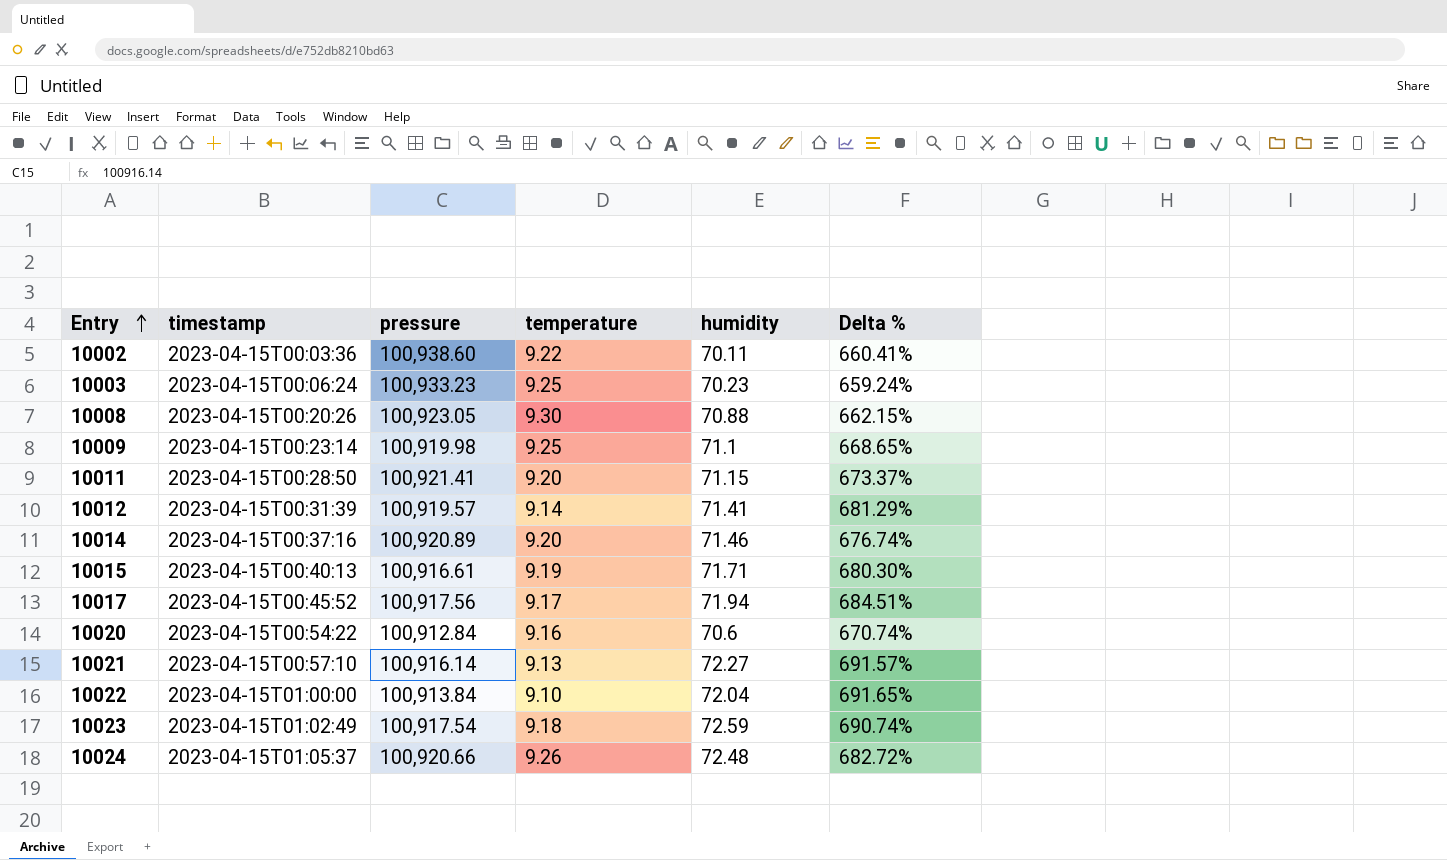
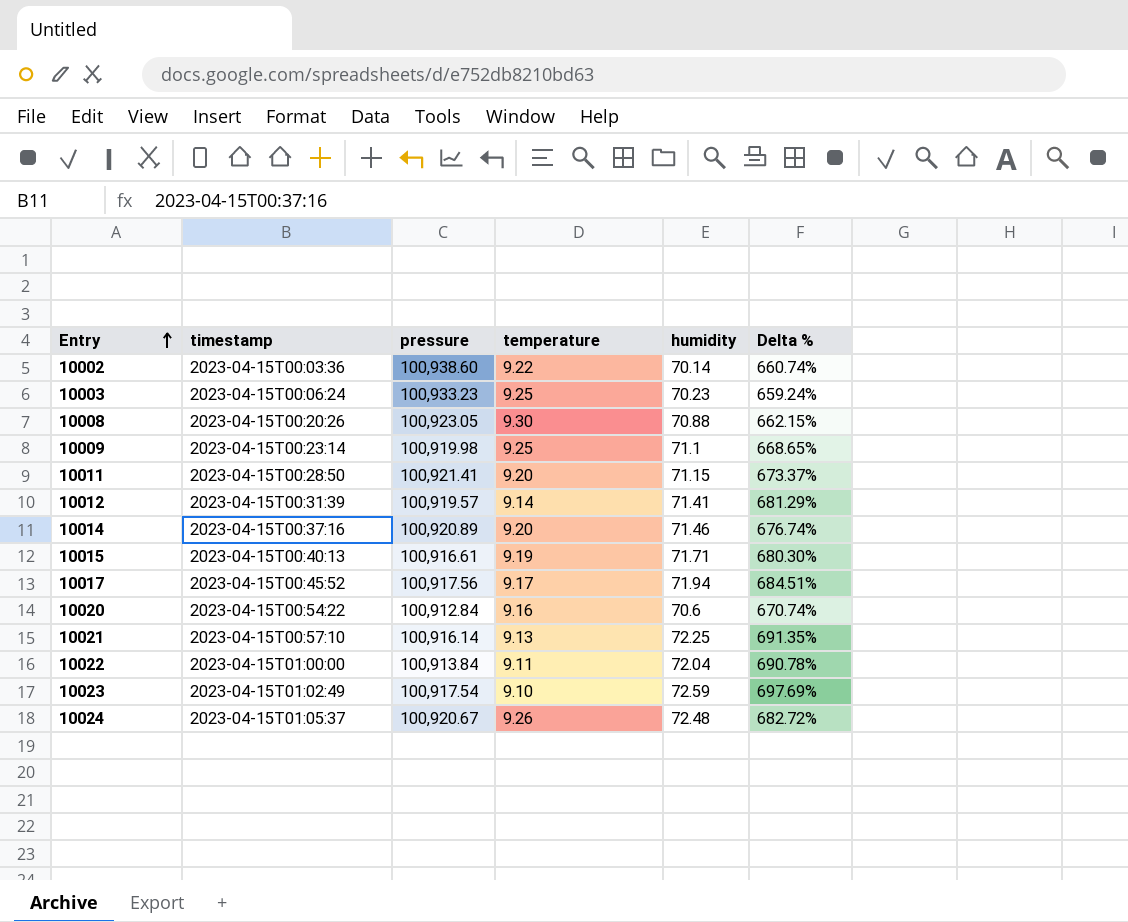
10002 | humidity: 70.11 -> 70.14
10002 | Delta %: 660.41% -> 660.74%
10021 | humidity: 72.27 -> 72.25
10021 | Delta %: 691.57% -> 691.35%
10022 | temperature: 9.10 -> 9.11
10022 | Delta %: 691.65% -> 690.78%
10023 | temperature: 9.18 -> 9.10
10023 | Delta %: 690.74% -> 697.69%
10024 | pressure: 100,920.66 -> 100,920.67

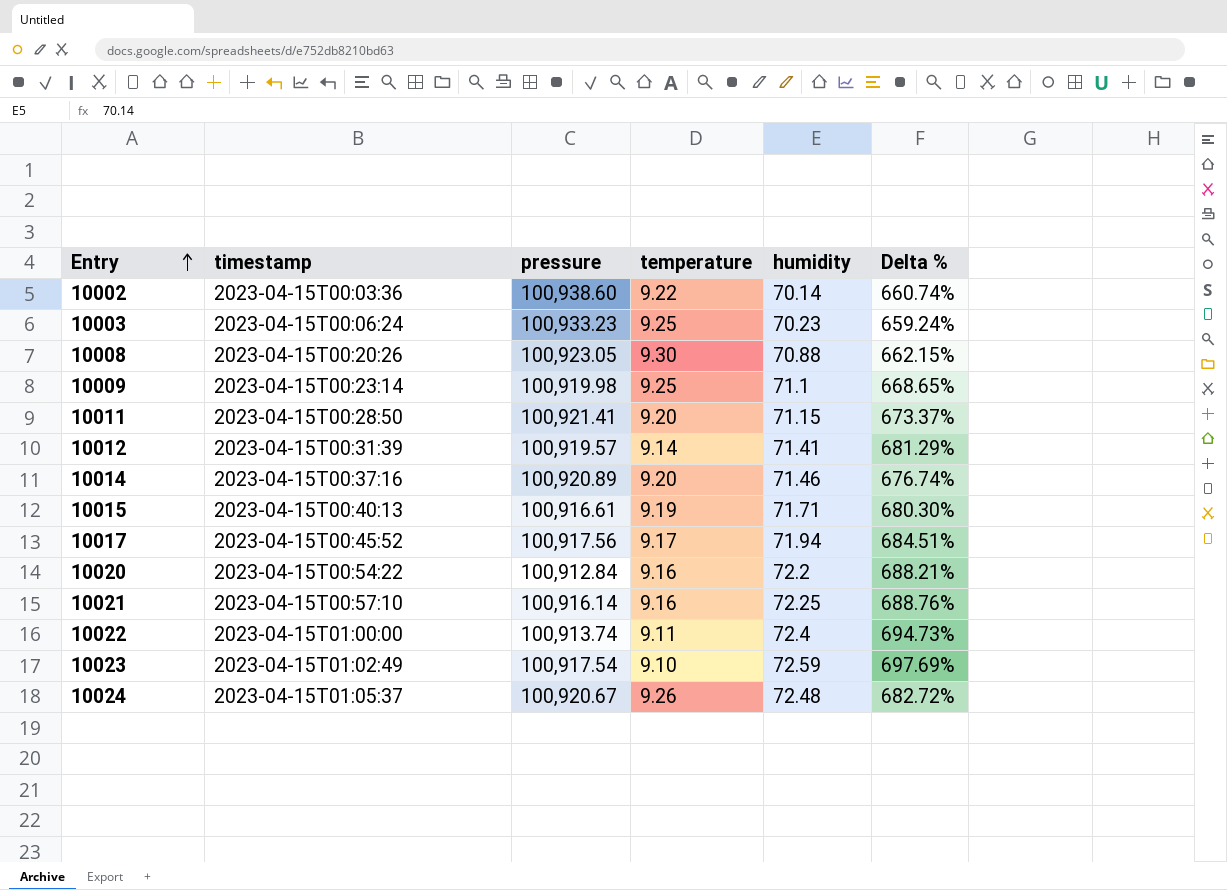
10020 | humidity: 70.6 -> 72.2
10020 | Delta %: 670.74% -> 688.21%
10021 | temperature: 9.13 -> 9.16
10021 | Delta %: 691.35% -> 688.76%
10022 | pressure: 100,913.84 -> 100,913.74
10022 | humidity: 72.04 -> 72.4
10022 | Delta %: 690.78% -> 694.73%

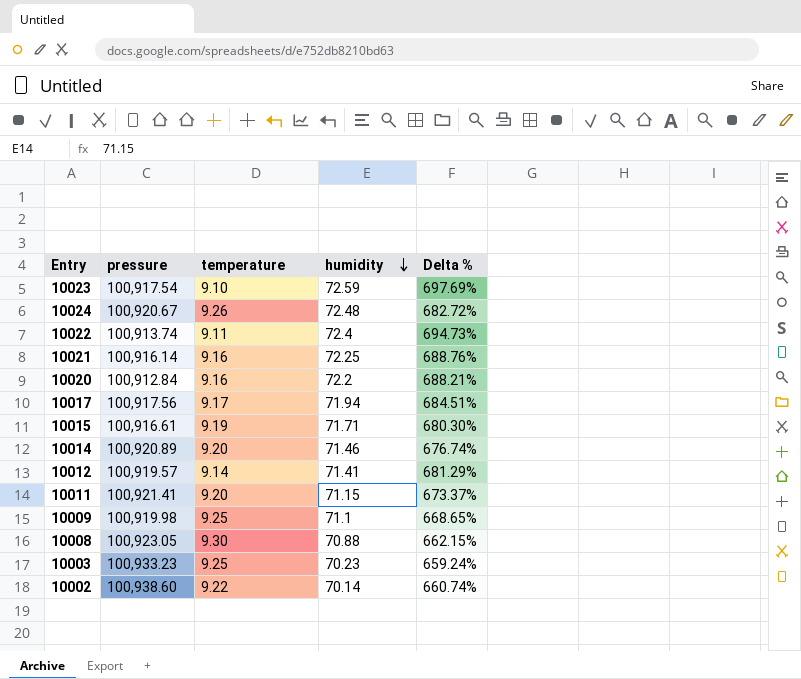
row order: Entry ascending -> humidity descending
column timestamp | position: 2 -> none

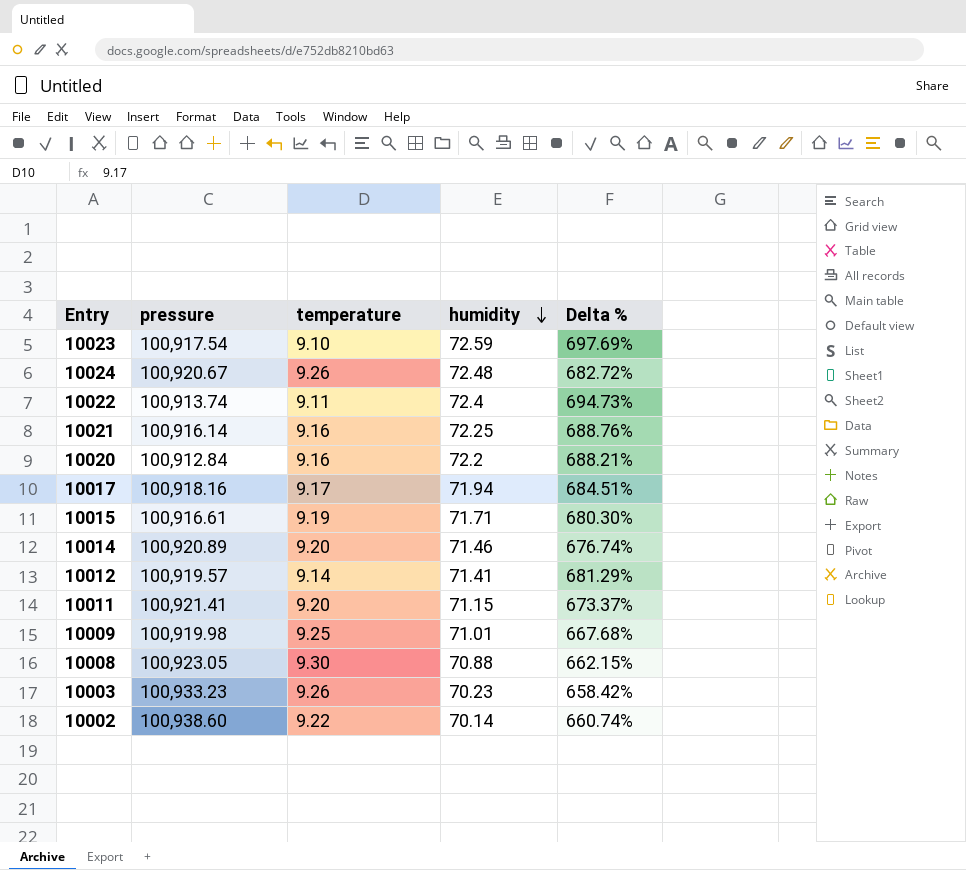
10017 | pressure: 100,917.56 -> 100,918.16
10009 | humidity: 71.1 -> 71.01
10009 | Delta %: 668.65% -> 667.68%
10003 | temperature: 9.25 -> 9.26
10003 | Delta %: 659.24% -> 658.42%

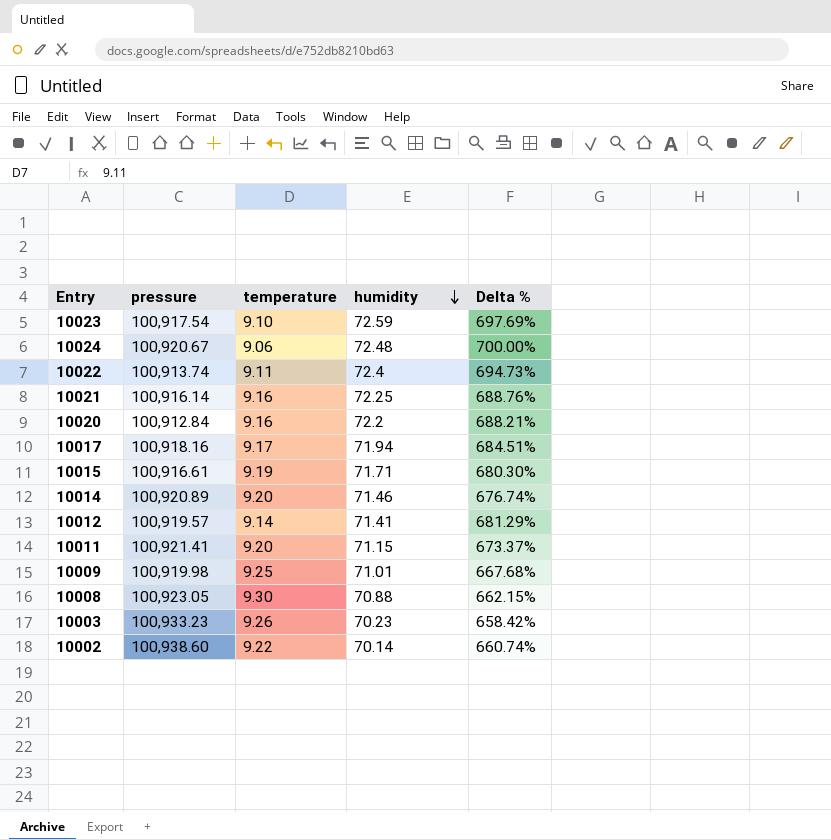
10024 | temperature: 9.26 -> 9.06
10024 | Delta %: 682.72% -> 700.00%

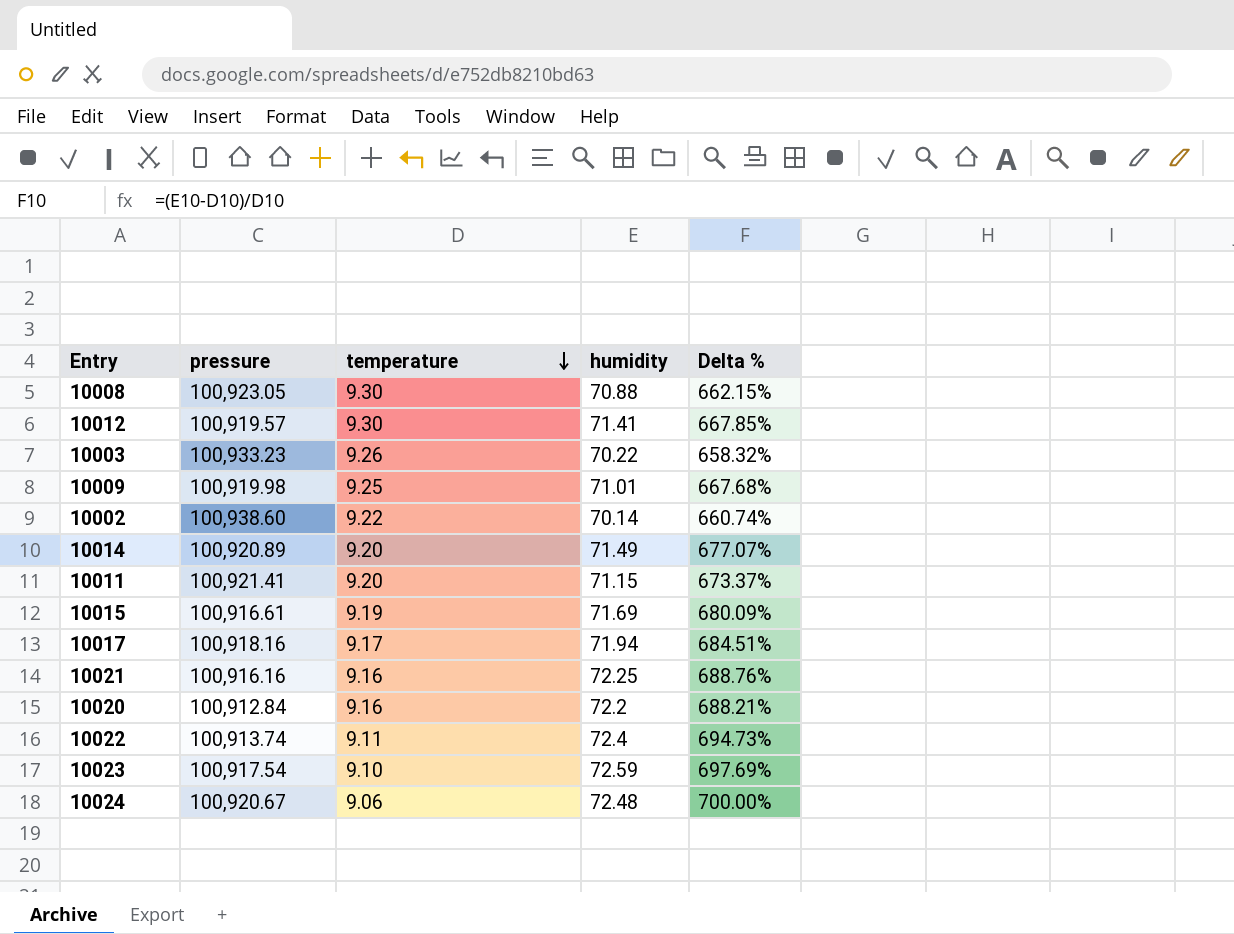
row order: humidity descending -> temperature descending
10012 | temperature: 9.14 -> 9.30
10012 | Delta %: 681.29% -> 667.85%
10003 | humidity: 70.23 -> 70.22
10003 | Delta %: 658.42% -> 658.32%
10014 | humidity: 71.46 -> 71.49
10014 | Delta %: 676.74% -> 677.07%
10015 | humidity: 71.71 -> 71.69
10015 | Delta %: 680.30% -> 680.09%
10021 | pressure: 100,916.14 -> 100,916.16

